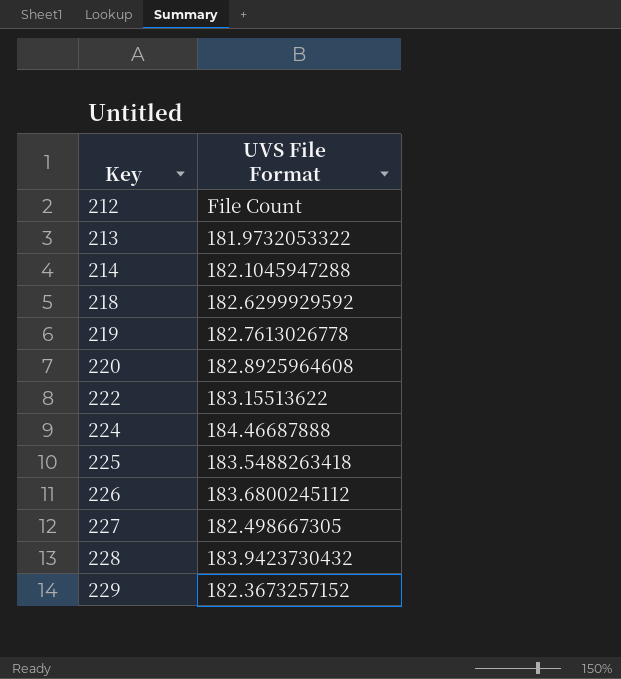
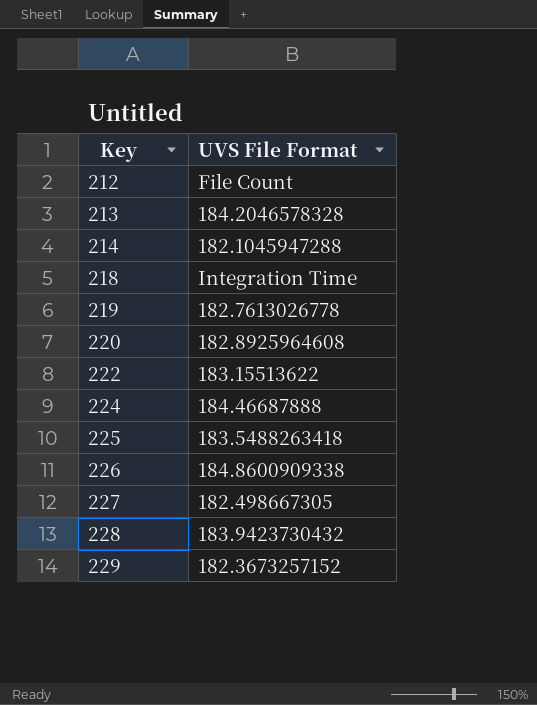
213 | UVS File Format: 181.9732053322 -> 184.2046578328
218 | UVS File Format: 182.6299929592 -> Integration Time
226 | UVS File Format: 183.6800245112 -> 184.8600909338

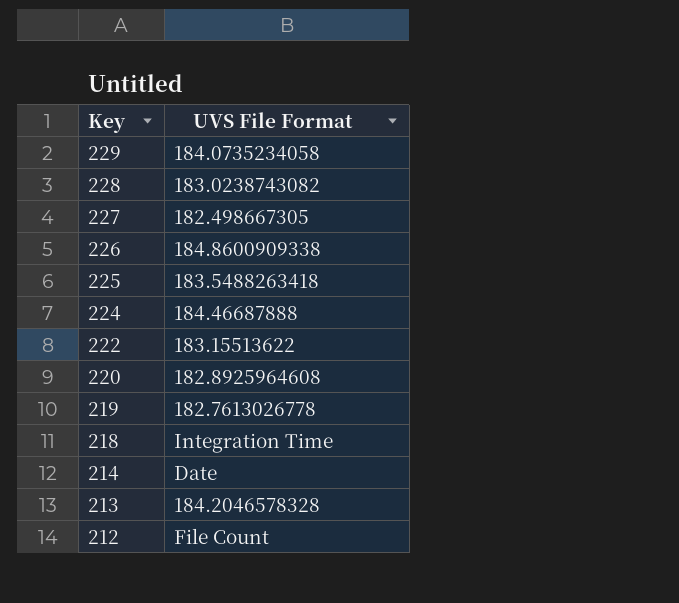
row order: Key ascending -> Key descending
229 | UVS File Format: 182.3673257152 -> 184.0735234058
228 | UVS File Format: 183.9423730432 -> 183.0238743082
214 | UVS File Format: 182.1045947288 -> Date

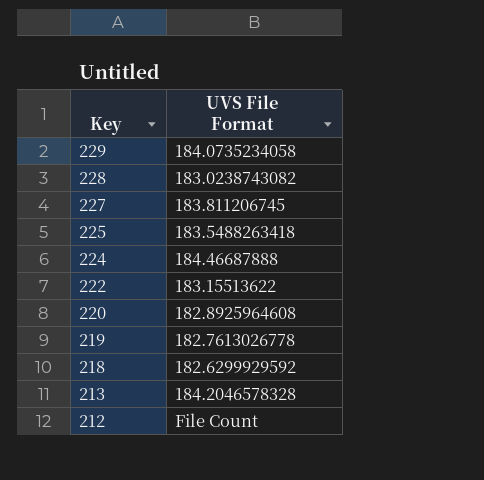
row 226: 184.8600909338 -> none
row 214: Date -> none
227 | UVS File Format: 182.498667305 -> 183.811206745
218 | UVS File Format: Integration Time -> 182.6299929592

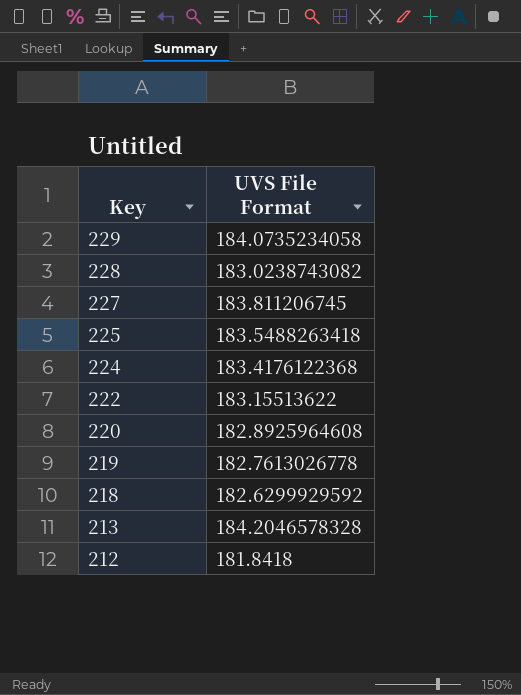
224 | UVS File Format: 184.46687888 -> 183.4176122368
212 | UVS File Format: File Count -> 181.8418

